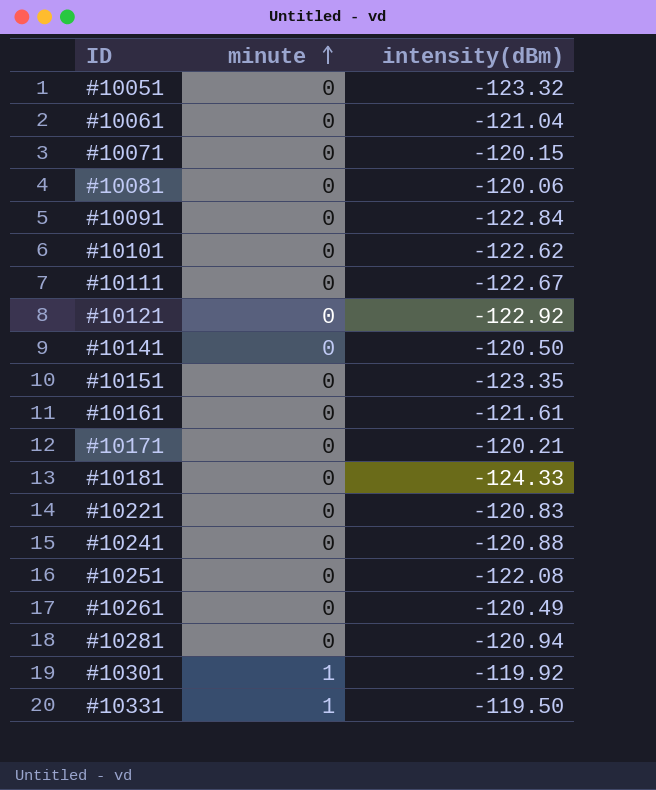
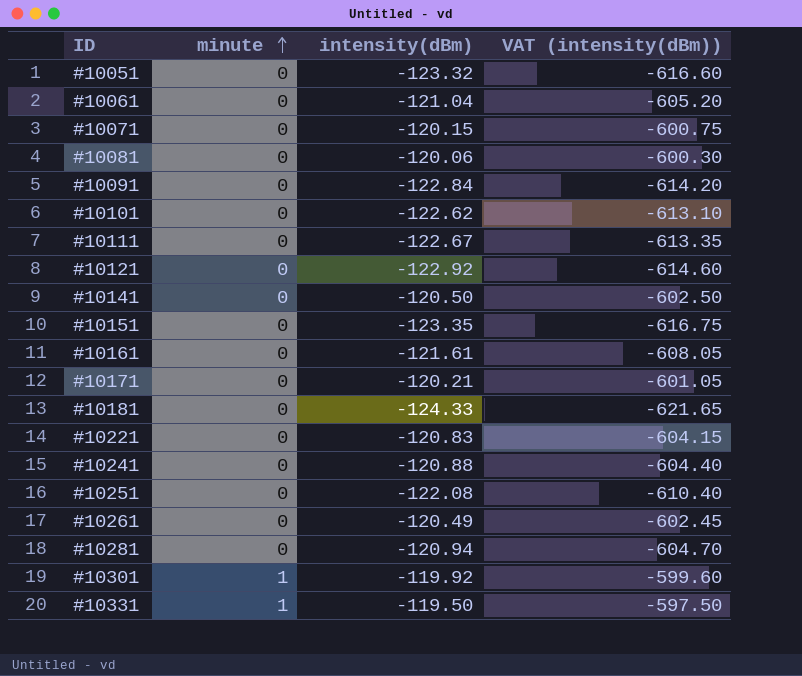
column VAT (intensity(dBm)) | formula: none -> [intensity(dBm)] * 5

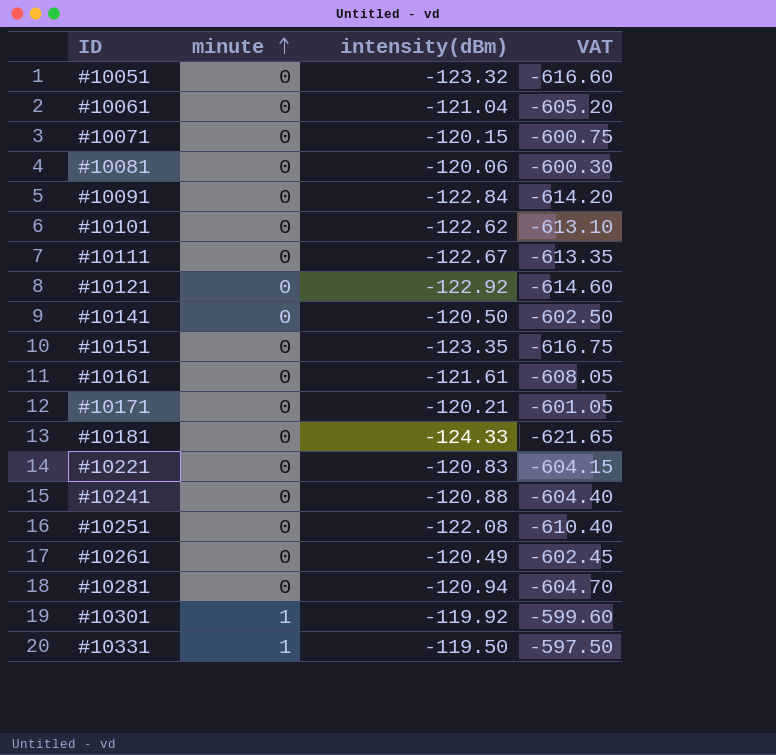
column name: VAT (intensity(dBm)) -> VAT

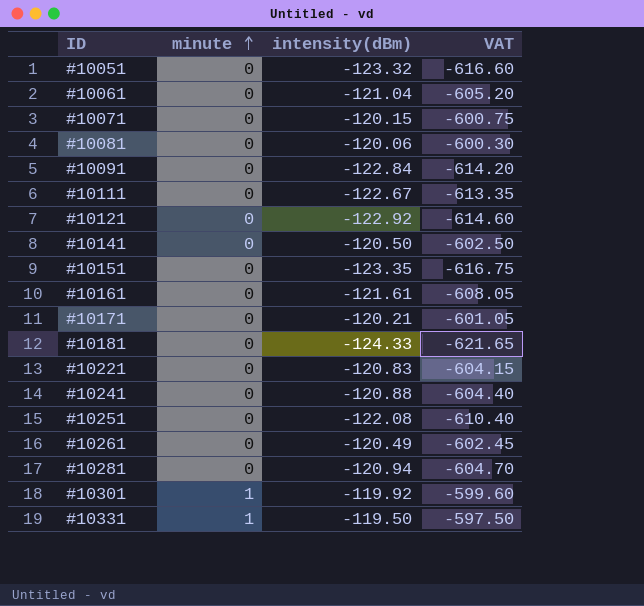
row #10101: 0 | -122.62 | -613.10 -> none

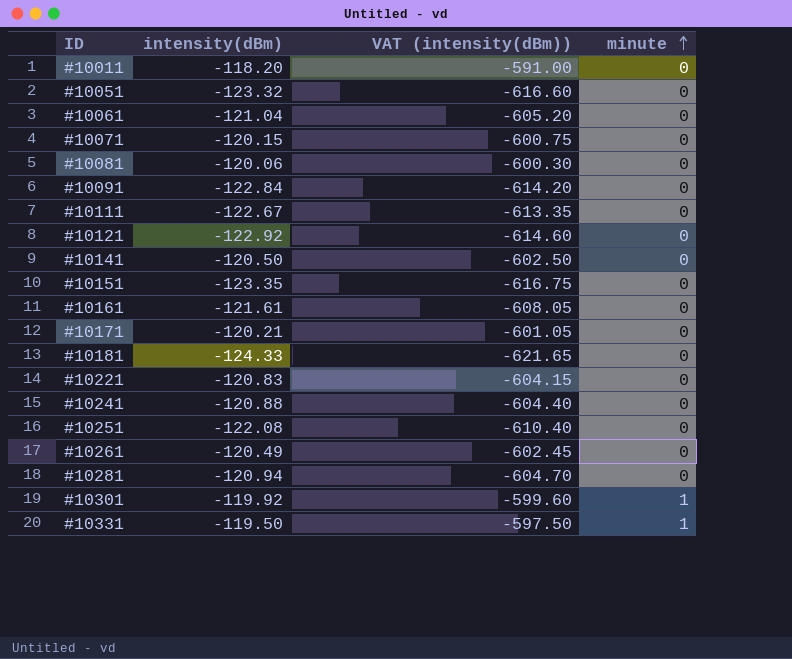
column name: VAT -> VAT (intensity(dBm))
column minute | position: 2 -> 4
row #10011: none -> -118.20 | -591.00 | 0

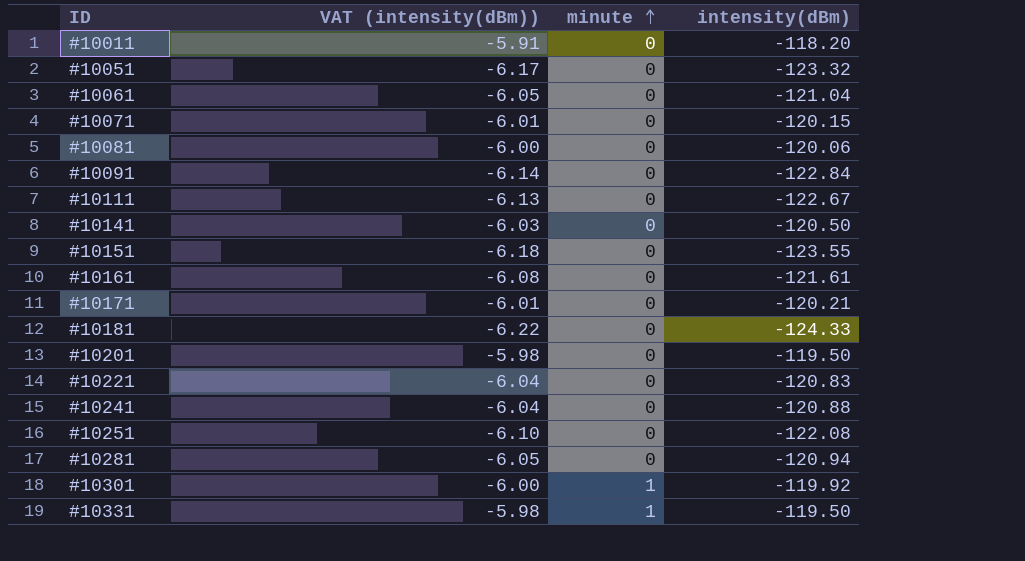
column VAT (intensity(dBm)) | formula: [intensity(dBm)] * 5 -> [intensity(dBm)] * 0.05
column intensity(dBm) | position: 2 -> 4
row #10121: -122.92 | -614.60 | 0 -> none
row #10261: -120.49 | -602.45 | 0 -> none
#10151 | intensity(dBm): -123.35 -> -123.55
row #10201: none -> -5.98 | 0 | -119.50

